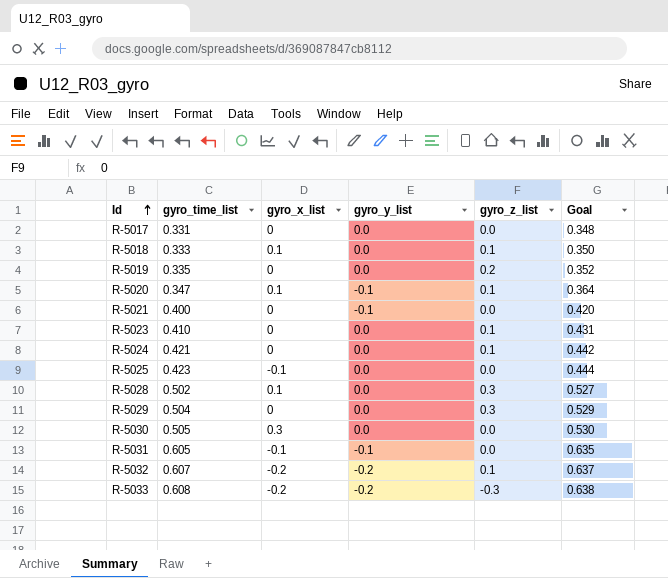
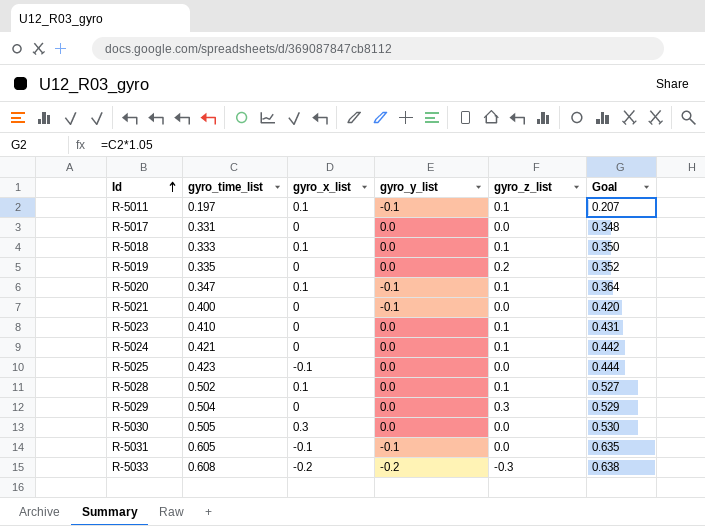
row R-5032: 0.607 | -0.2 | -0.2 | 0.1 | 0.637 -> none
row R-5011: none -> 0.197 | 0.1 | -0.1 | 0.1 | 0.207
R-5028 | gyro_z_list: 0.3 -> 0.1

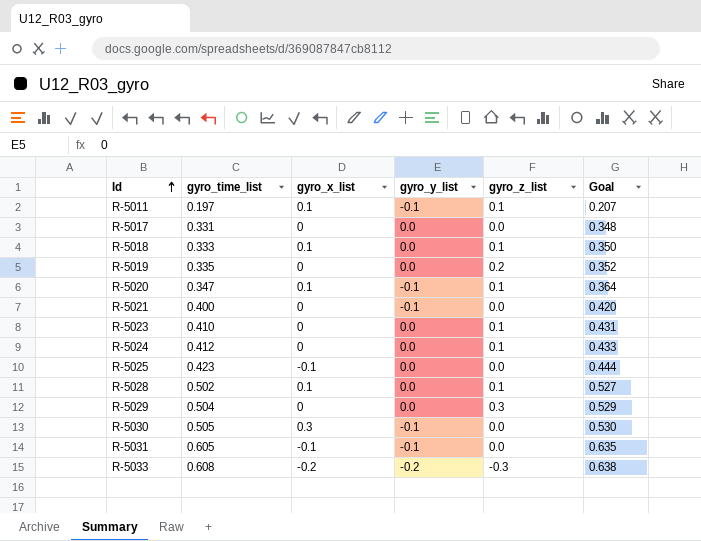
R-5024 | gyro_time_list: 0.421 -> 0.412
R-5024 | Goal: 0.442 -> 0.433
R-5030 | gyro_y_list: 0.0 -> -0.1

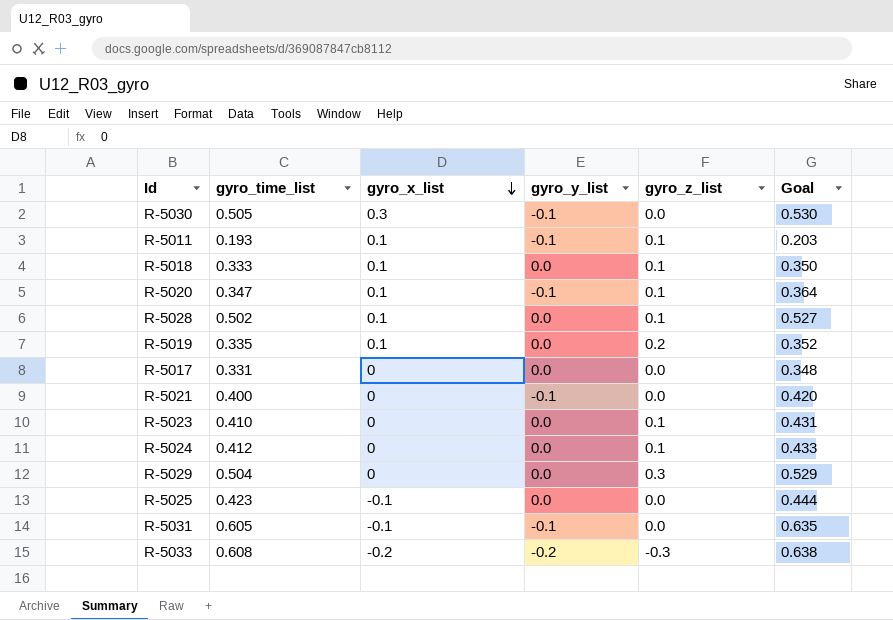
row order: Id ascending -> gyro_x_list descending
R-5011 | gyro_time_list: 0.197 -> 0.193
R-5011 | Goal: 0.207 -> 0.203
R-5019 | gyro_x_list: 0 -> 0.1

